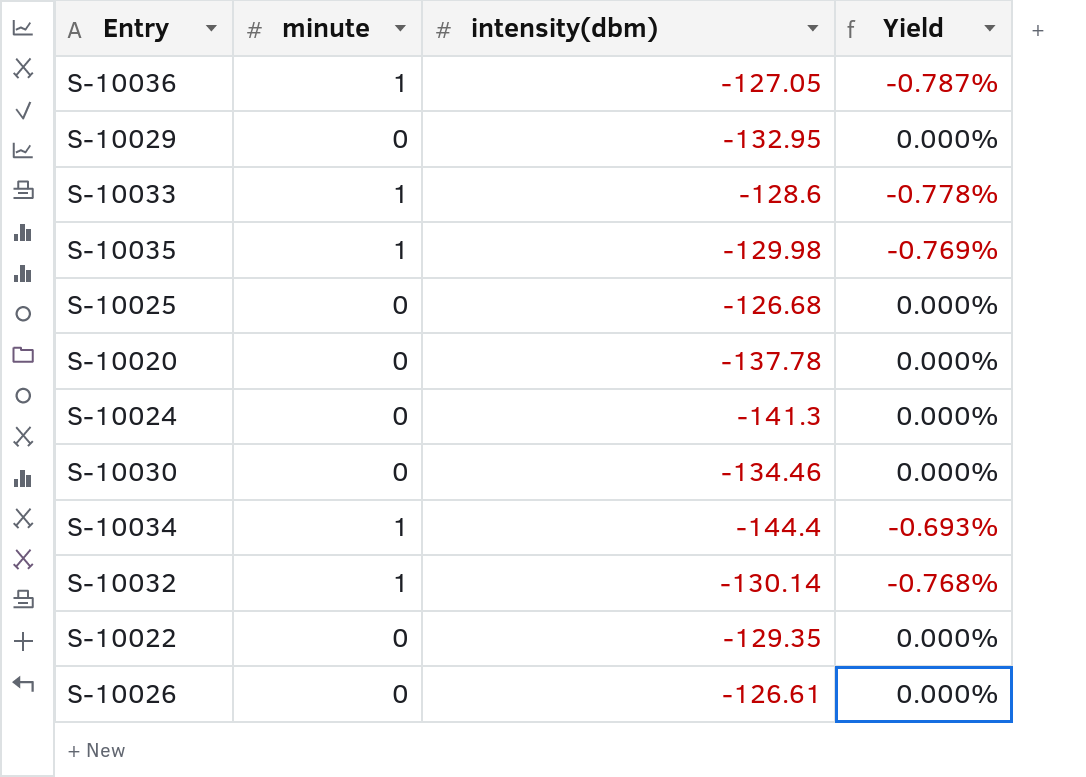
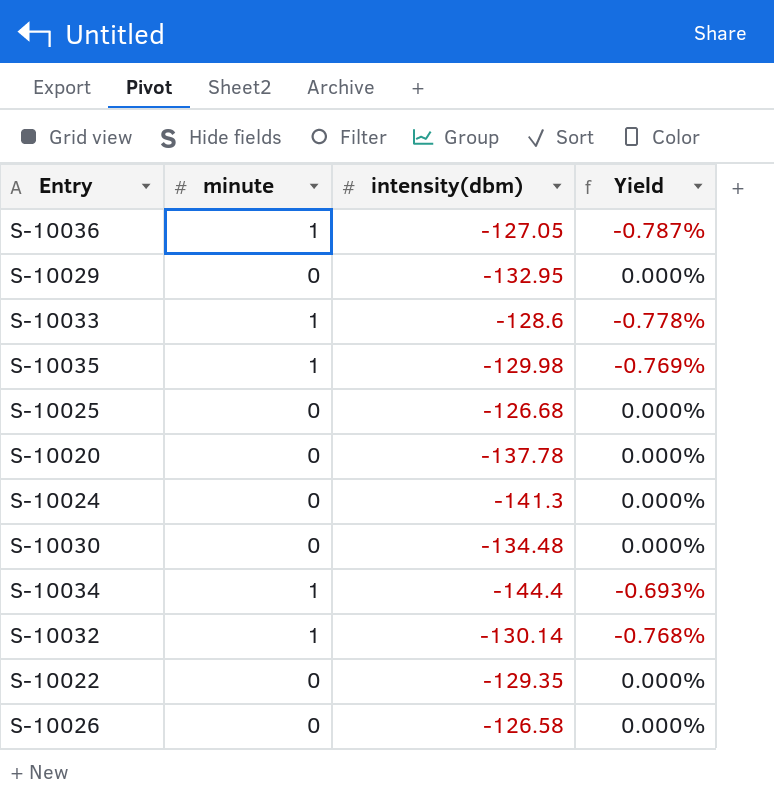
S-10030 | intensity(dbm): -134.46 -> -134.48
S-10026 | intensity(dbm): -126.61 -> -126.58

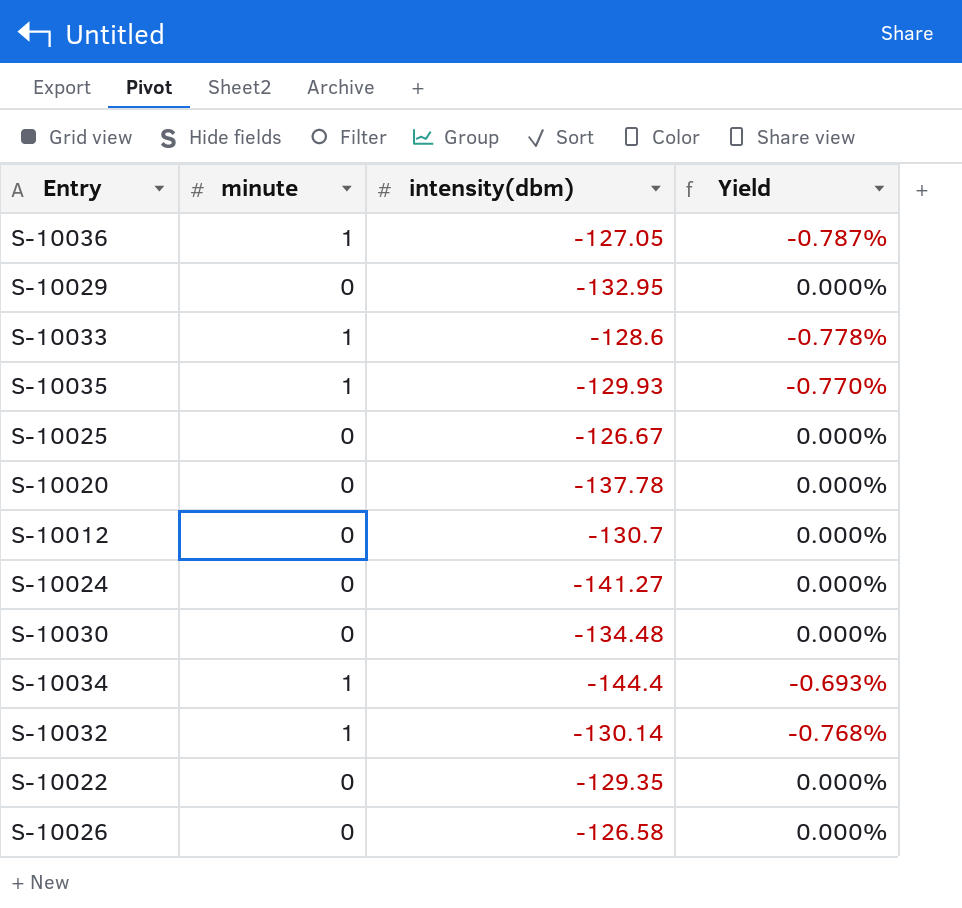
S-10035 | intensity(dbm): -129.98 -> -129.93
S-10035 | Yield: -0.769% -> -0.770%
S-10025 | intensity(dbm): -126.68 -> -126.67
row S-10012: none -> 0 | -130.7 | 0.000%
S-10024 | intensity(dbm): -141.3 -> -141.27

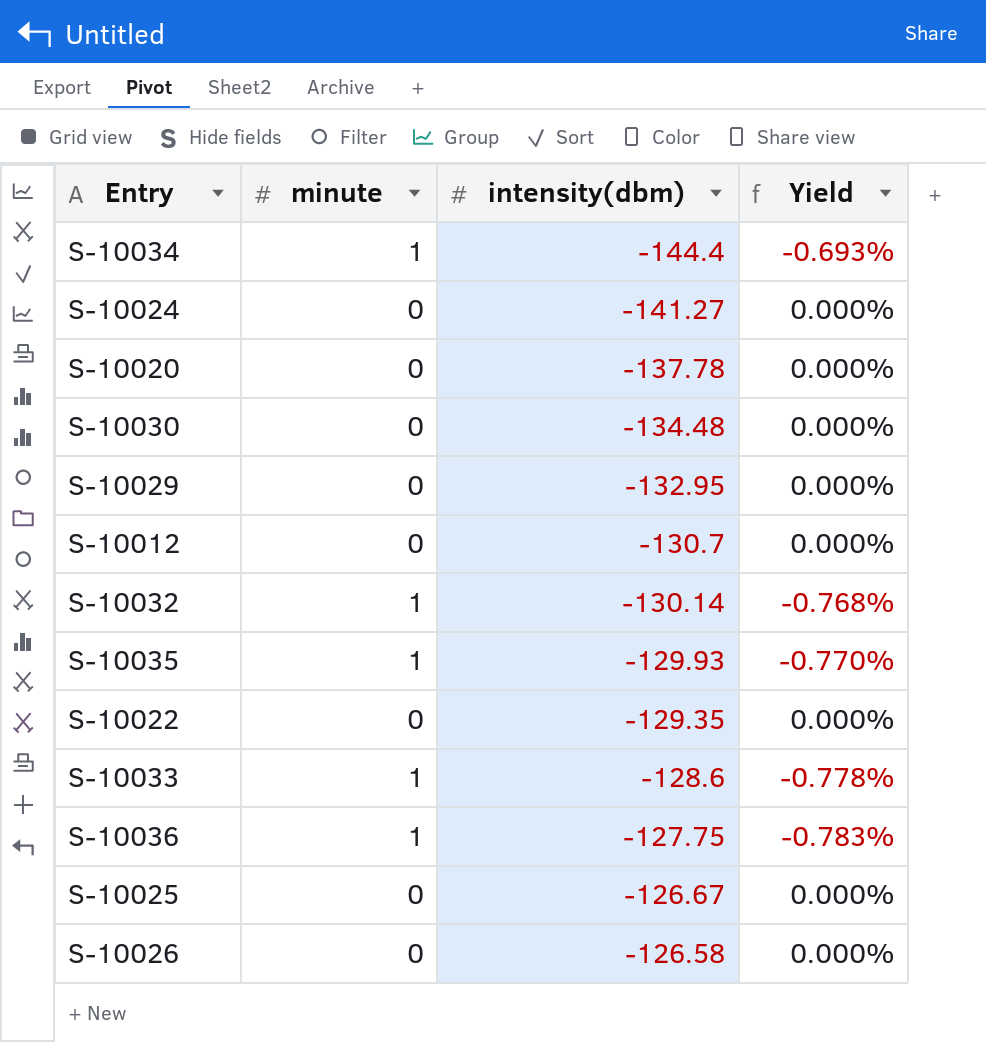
row order: none -> intensity(dbm) ascending
S-10036 | intensity(dbm): -127.05 -> -127.75
S-10036 | Yield: -0.787% -> -0.783%

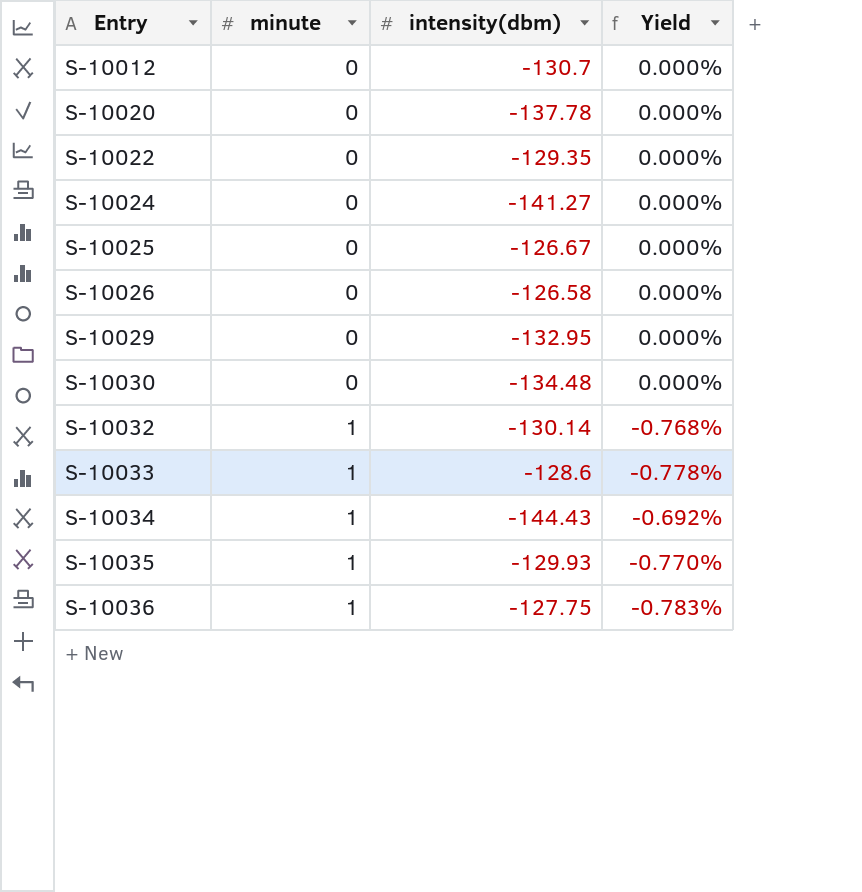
row order: intensity(dbm) ascending -> Entry ascending
S-10034 | intensity(dbm): -144.4 -> -144.43
S-10034 | Yield: -0.693% -> -0.692%

